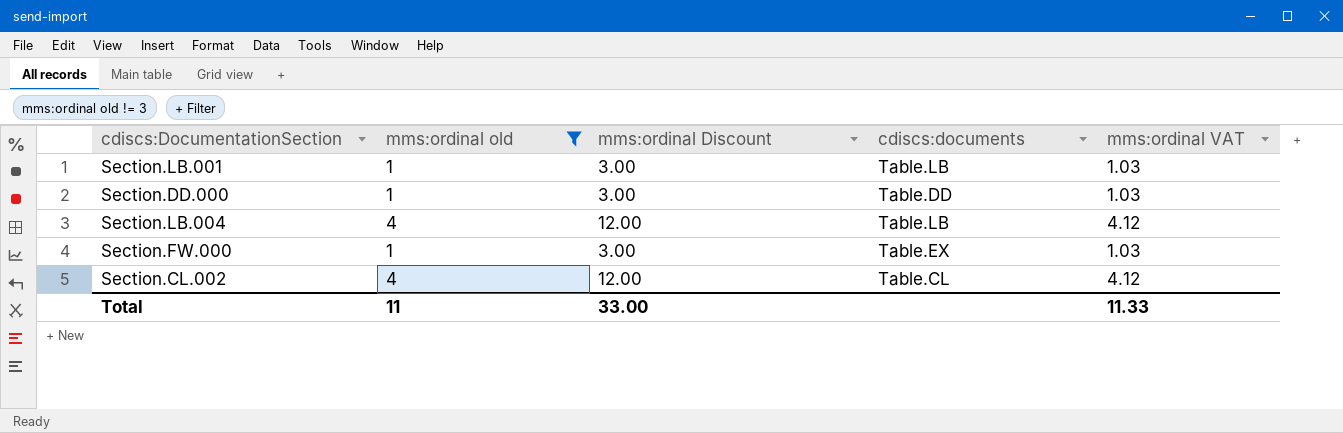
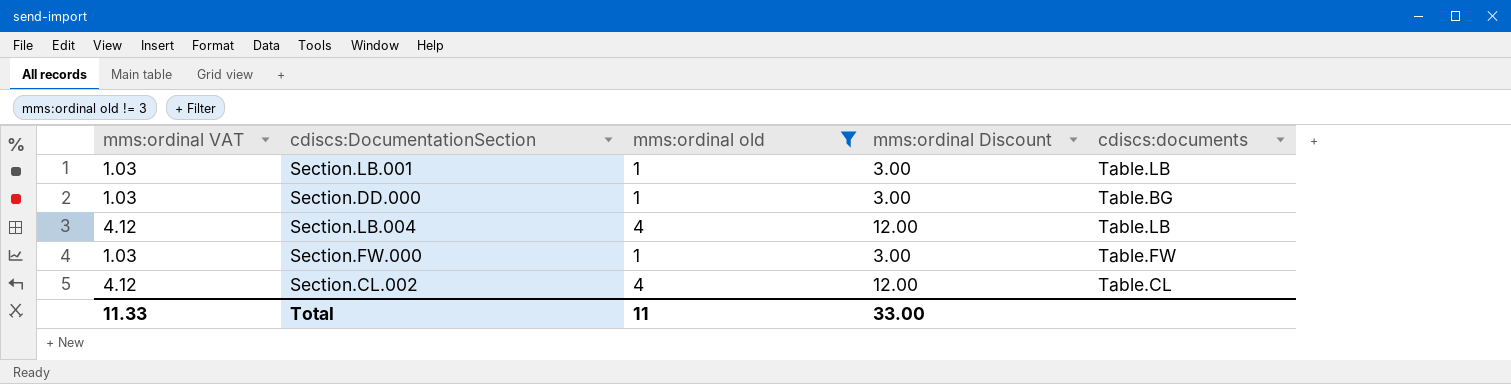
column mms:ordinal VAT | position: 5 -> 1
Section.DD.000 | cdiscs:documents: Table.DD -> Table.BG
Section.FW.000 | cdiscs:documents: Table.EX -> Table.FW

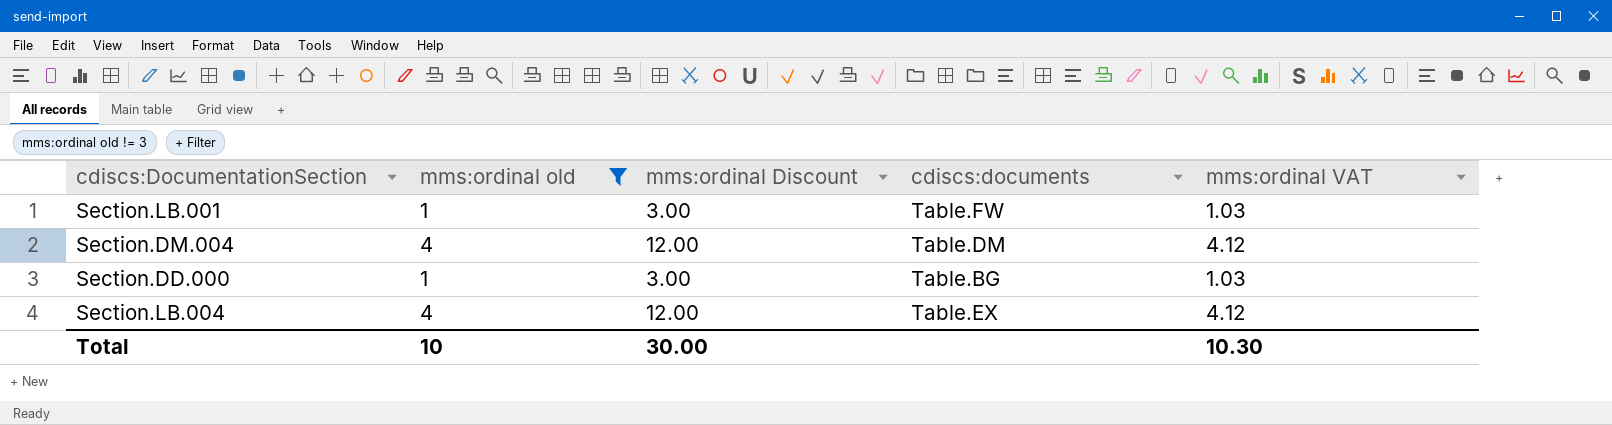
column mms:ordinal VAT | position: 1 -> 5
row Section.FW.000: 1.03 | 1 | 3.00 | Table.FW -> none
row Section.CL.002: 4.12 | 4 | 12.00 | Table.CL -> none
Section.LB.001 | cdiscs:documents: Table.LB -> Table.FW
row Section.DM.004: none -> 4 | 12.00 | Table.DM | 4.12
Section.LB.004 | cdiscs:documents: Table.LB -> Table.EX
Total | mms:ordinal old: 11 -> 10
Total | mms:ordinal Discount: 33.00 -> 30.00
Total | mms:ordinal VAT: 11.33 -> 10.30

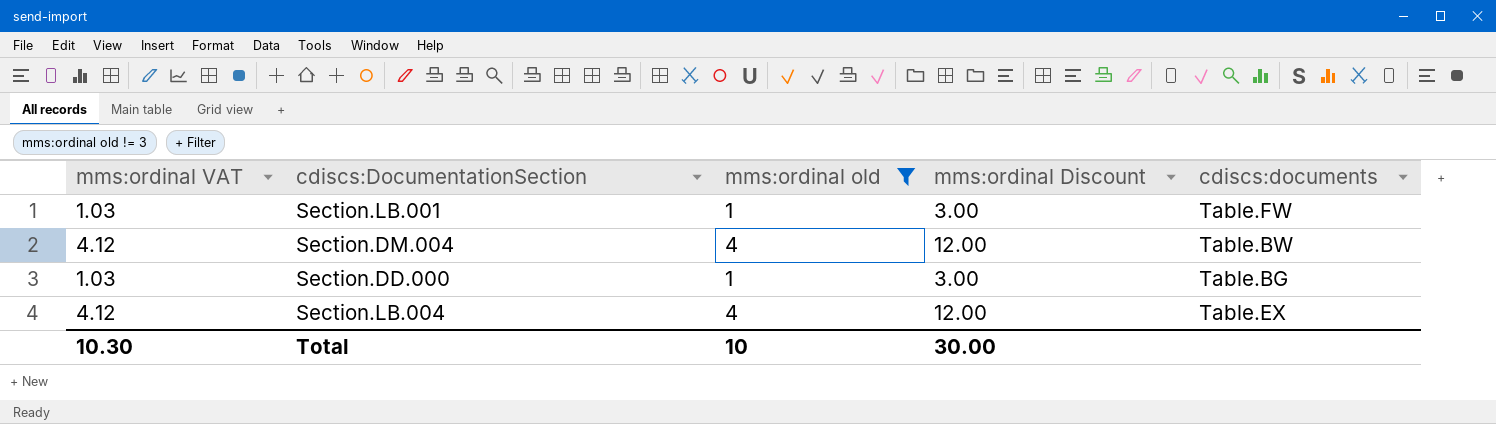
column mms:ordinal VAT | position: 5 -> 1
Section.DM.004 | cdiscs:documents: Table.DM -> Table.BW

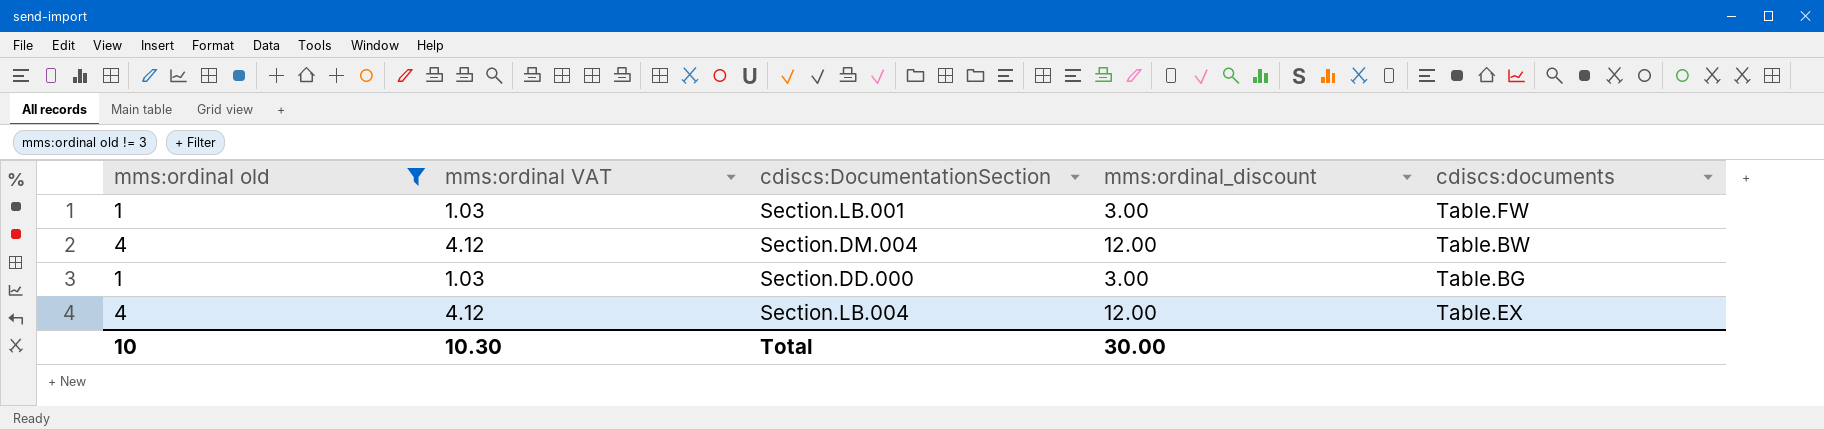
column mms:ordinal old | position: 3 -> 1
column name: mms:ordinal Discount -> mms:ordinal_discount

